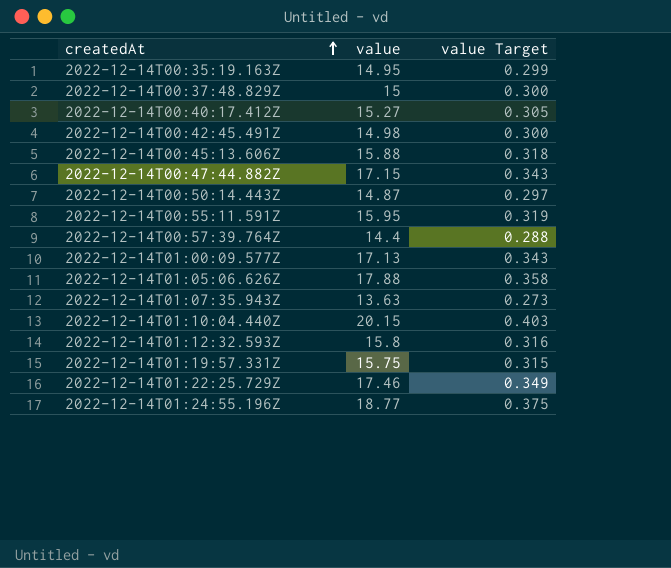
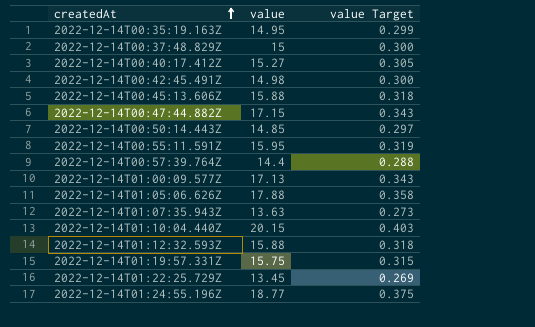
2022-12-14T00:50:14.443Z | value: 14.87 -> 14.85
2022-12-14T01:12:32.593Z | value: 15.8 -> 15.88
2022-12-14T01:12:32.593Z | value Target: 0.316 -> 0.318
2022-12-14T01:22:25.729Z | value: 17.46 -> 13.45
2022-12-14T01:22:25.729Z | value Target: 0.349 -> 0.269

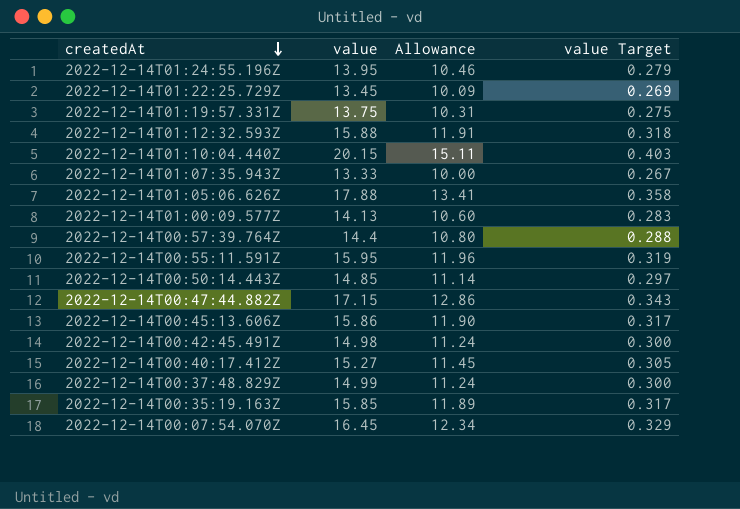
row order: createdAt ascending -> createdAt descending
column Allowance | formula: none -> [value] * 0.75
2022-12-14T01:24:55.196Z | value: 18.77 -> 13.95
2022-12-14T01:24:55.196Z | value Target: 0.375 -> 0.279
2022-12-14T01:19:57.331Z | value: 15.75 -> 13.75
2022-12-14T01:19:57.331Z | value Target: 0.315 -> 0.275
2022-12-14T01:07:35.943Z | value: 13.63 -> 13.33
2022-12-14T01:07:35.943Z | value Target: 0.273 -> 0.267
2022-12-14T01:00:09.577Z | value: 17.13 -> 14.13
2022-12-14T01:00:09.577Z | value Target: 0.343 -> 0.283
2022-12-14T00:45:13.606Z | value: 15.88 -> 15.86
2022-12-14T00:45:13.606Z | value Target: 0.318 -> 0.317
2022-12-14T00:37:48.829Z | value: 15 -> 14.99
2022-12-14T00:35:19.163Z | value: 14.95 -> 15.85
2022-12-14T00:35:19.163Z | value Target: 0.299 -> 0.317
row 2022-12-14T00:07:54.070Z: none -> 16.45 | 12.34 | 0.329

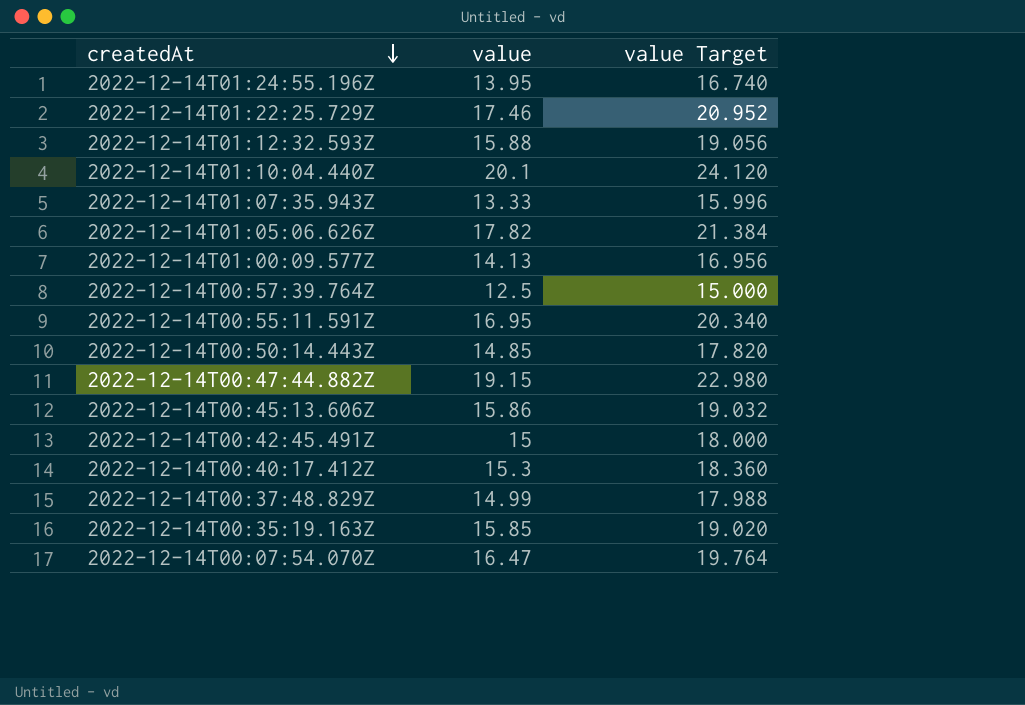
column Allowance | formula: [value] * 0.75 -> none
column value Target | formula: [value] * 0.02 -> [value] * 1.2
row 2022-12-14T01:19:57.331Z: 13.75 | 10.31 | 0.275 -> none
2022-12-14T01:22:25.729Z | value: 13.45 -> 17.46
2022-12-14T01:10:04.440Z | value: 20.15 -> 20.1
2022-12-14T01:05:06.626Z | value: 17.88 -> 17.82
2022-12-14T00:57:39.764Z | value: 14.4 -> 12.5
2022-12-14T00:55:11.591Z | value: 15.95 -> 16.95
2022-12-14T00:47:44.882Z | value: 17.15 -> 19.15
2022-12-14T00:42:45.491Z | value: 14.98 -> 15
2022-12-14T00:40:17.412Z | value: 15.27 -> 15.3
2022-12-14T00:07:54.070Z | value: 16.45 -> 16.47

